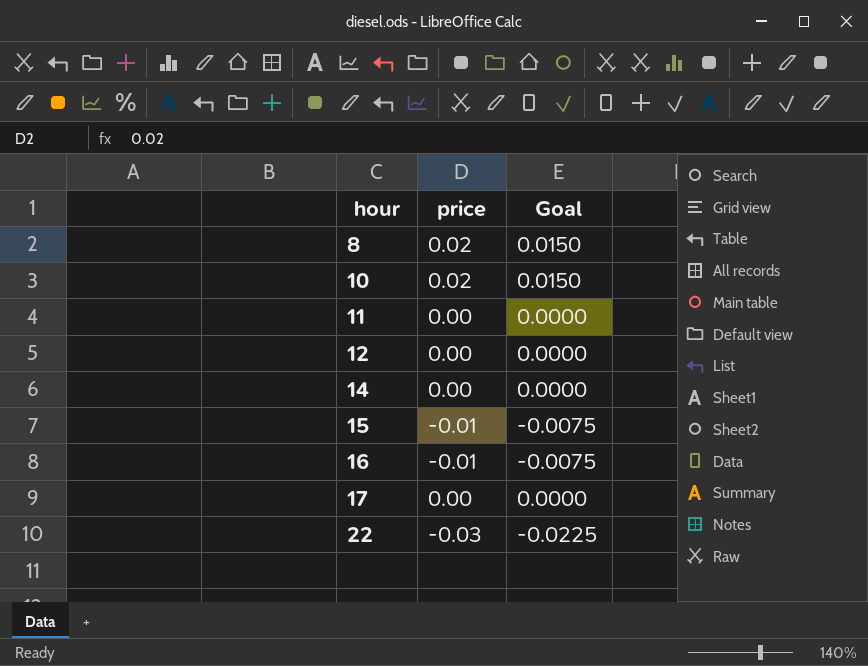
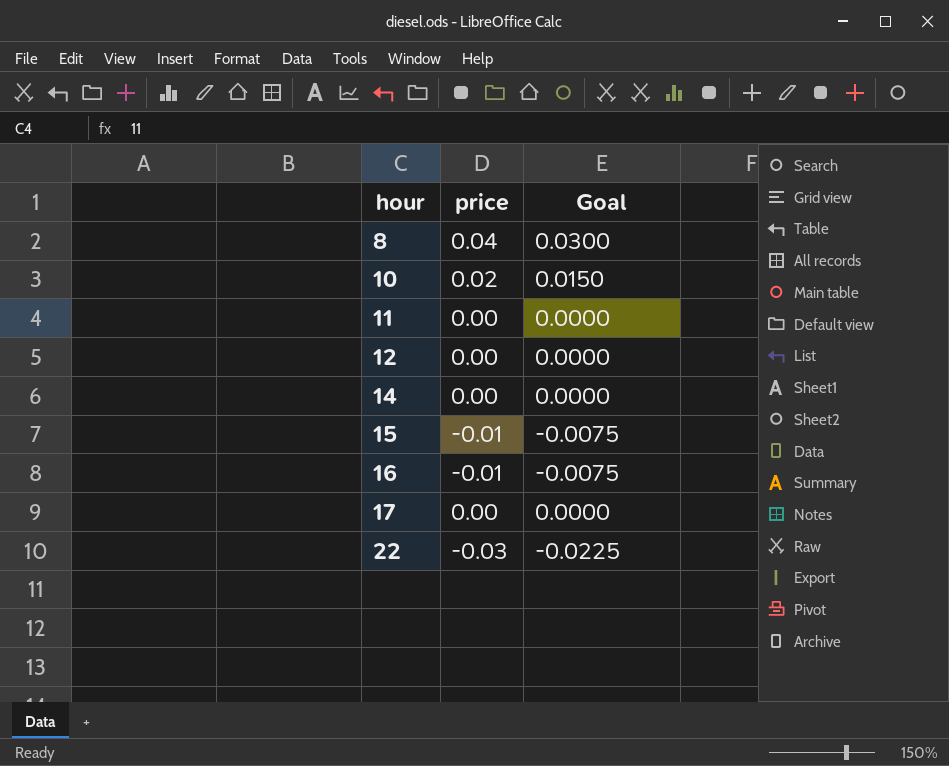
8 | price: 0.02 -> 0.04
8 | Goal: 0.0150 -> 0.0300

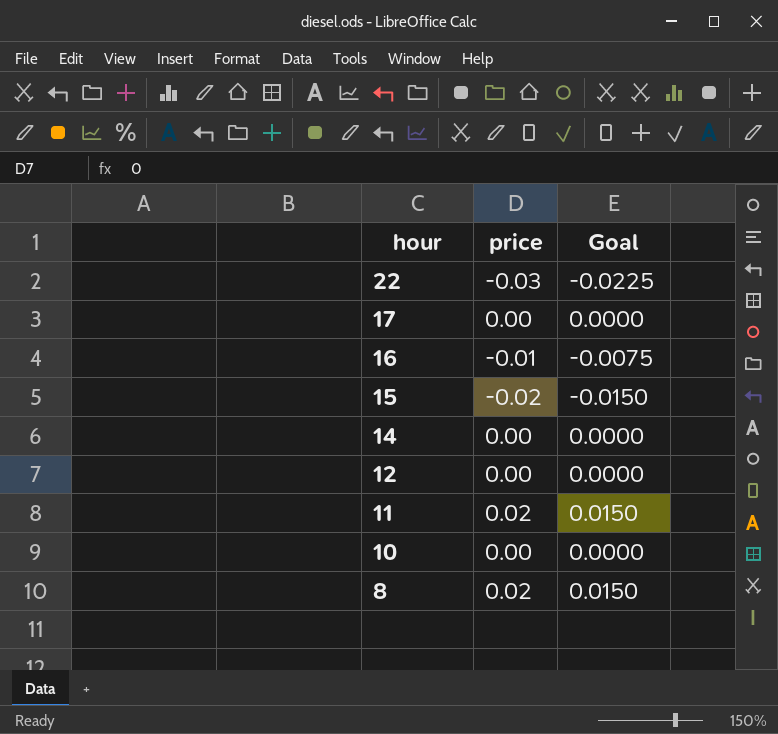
row order: hour ascending -> hour descending
15 | price: -0.01 -> -0.02
15 | Goal: -0.0075 -> -0.0150
11 | price: 0.00 -> 0.02
11 | Goal: 0.0000 -> 0.0150
10 | price: 0.02 -> 0.00
10 | Goal: 0.0150 -> 0.0000
8 | price: 0.04 -> 0.02
8 | Goal: 0.0300 -> 0.0150

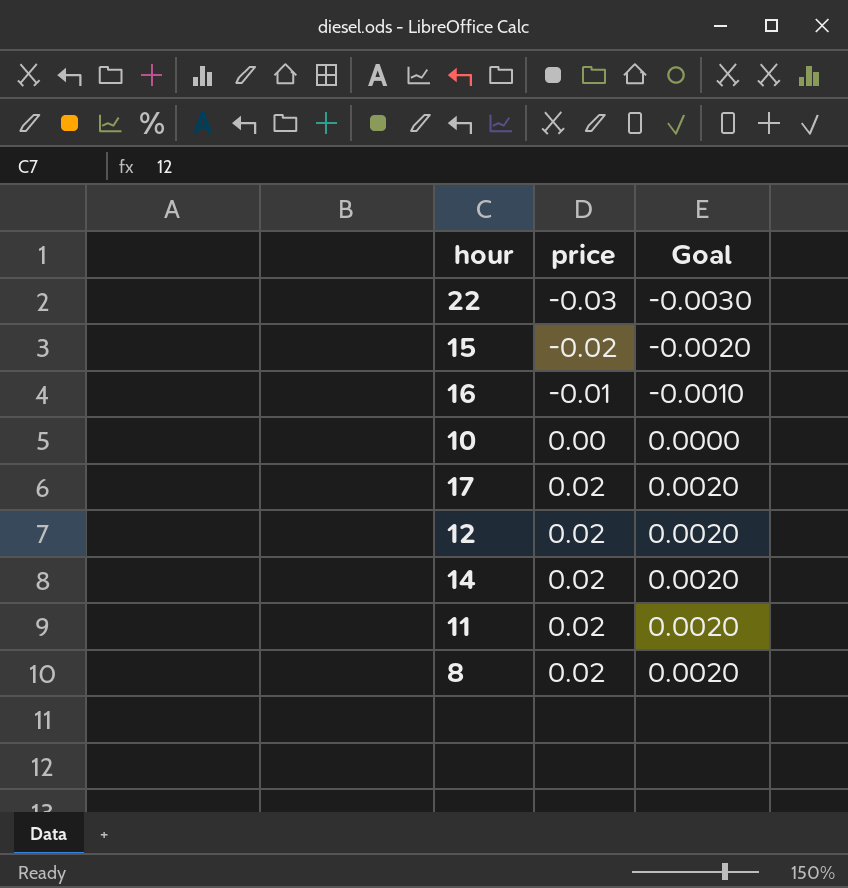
row order: hour descending -> price ascending
column Goal | formula: [price] * 0.75 -> [price] * 0.1
17 | price: 0.00 -> 0.02
12 | price: 0.00 -> 0.02
14 | price: 0.00 -> 0.02

